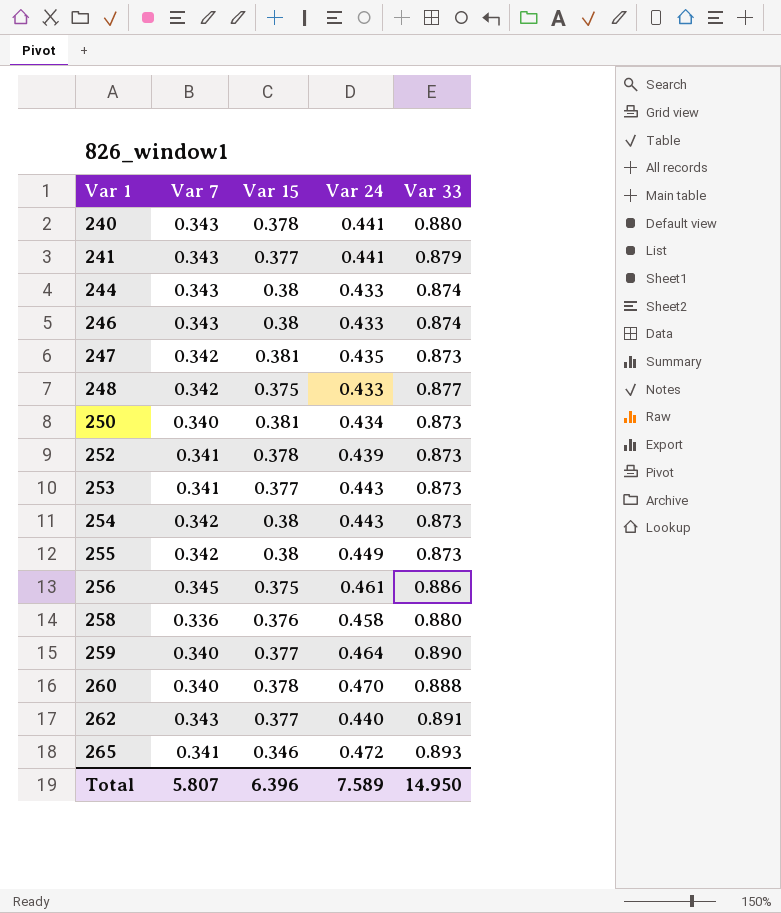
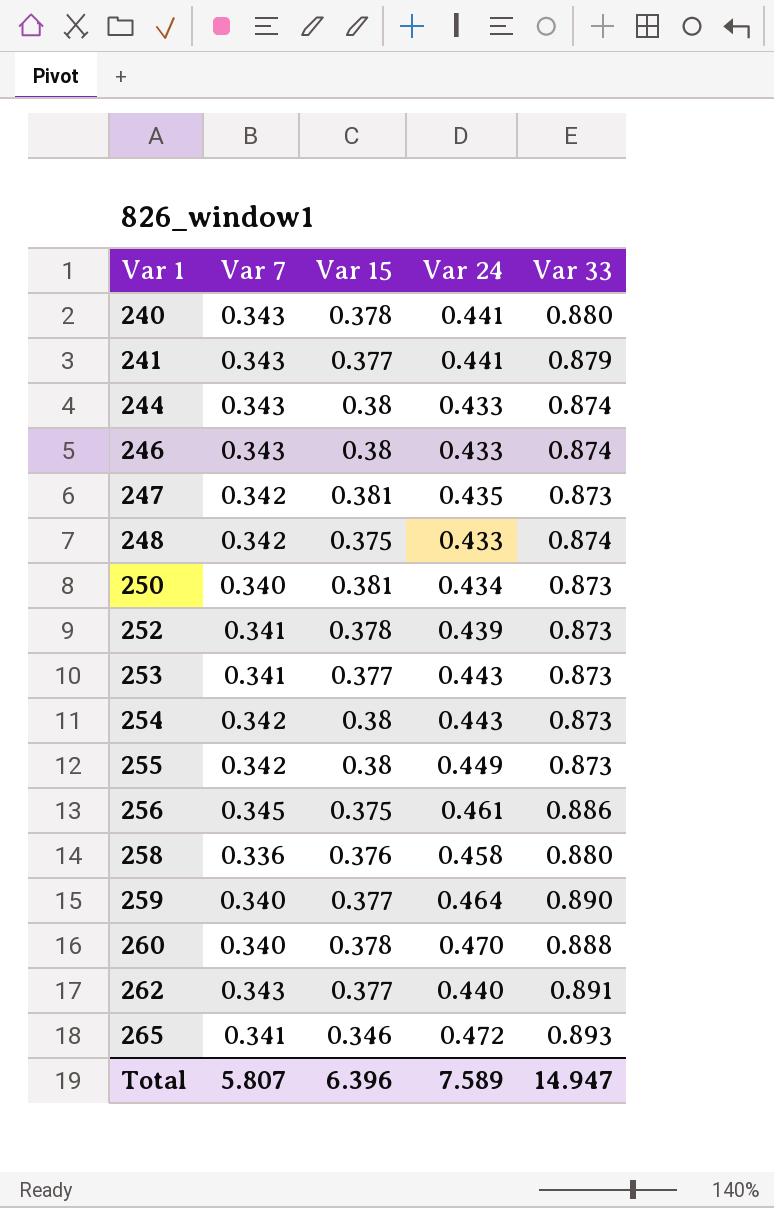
248 | Var 33: 0.877 -> 0.874
Total | Var 33: 14.950 -> 14.947

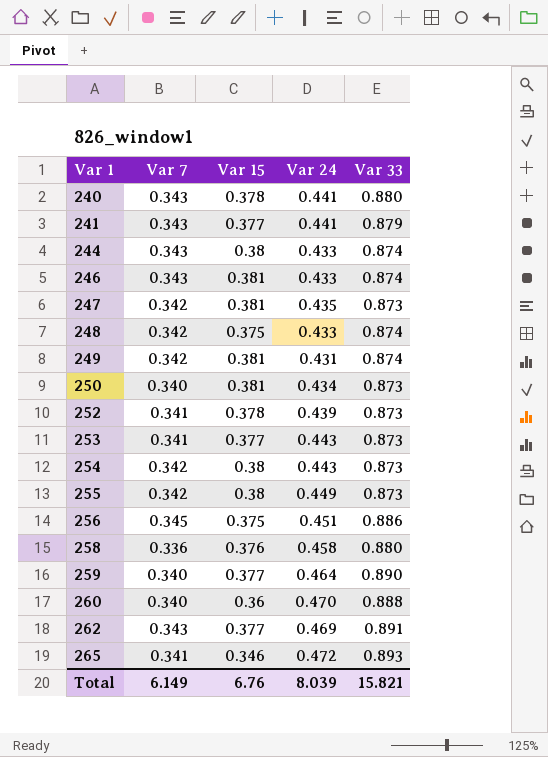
246 | Var 15: 0.38 -> 0.381
row 249: none -> 0.342 | 0.381 | 0.431 | 0.874
256 | Var 24: 0.461 -> 0.451
260 | Var 15: 0.378 -> 0.36
262 | Var 24: 0.440 -> 0.469
Total | Var 7: 5.807 -> 6.149
Total | Var 15: 6.396 -> 6.76
Total | Var 24: 7.589 -> 8.039
Total | Var 33: 14.947 -> 15.821

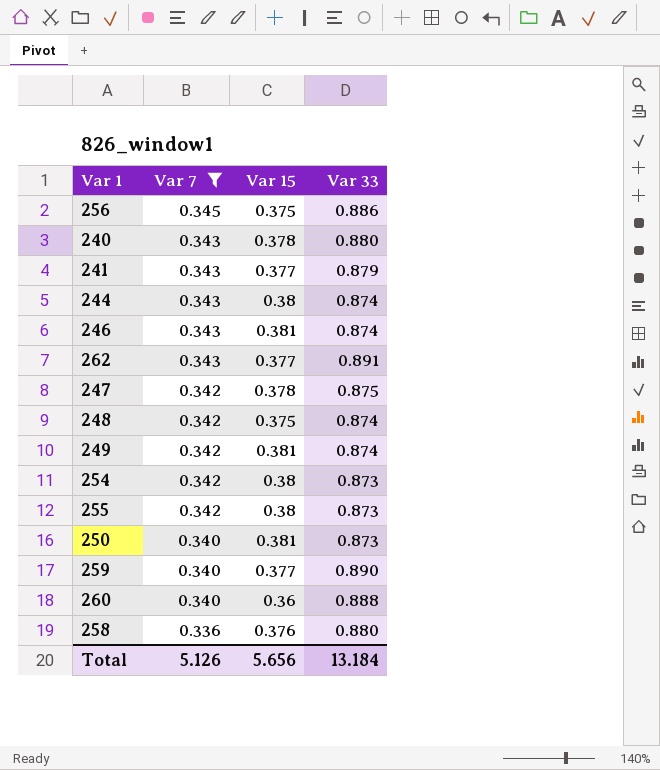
filter: none -> Var 7 != 0.341
row order: Var 1 ascending -> Var 7 descending
column Var 24 | position: 4 -> none
247 | Var 15: 0.381 -> 0.378
247 | Var 33: 0.873 -> 0.875
Total | Var 7: 6.149 -> 5.126
Total | Var 15: 6.76 -> 5.656
Total | Var 33: 15.821 -> 13.184

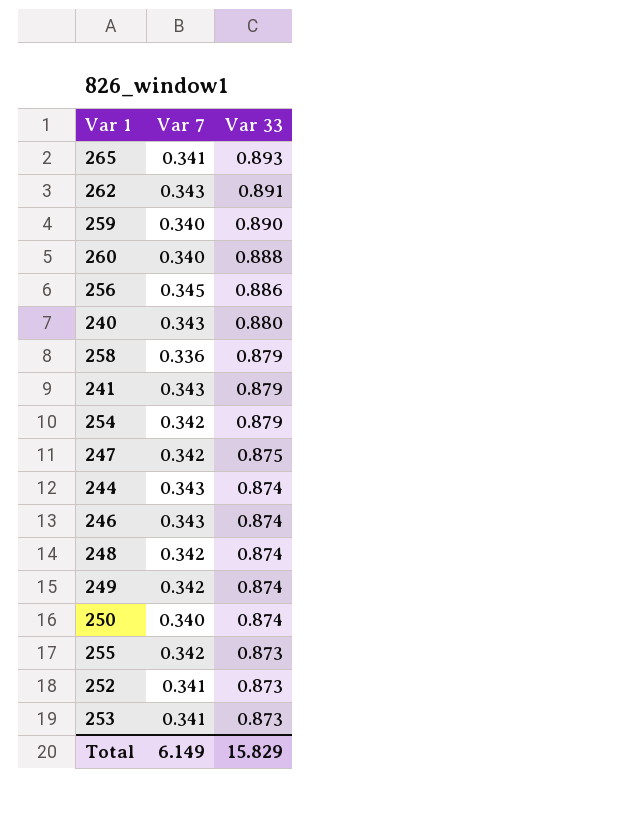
filter: Var 7 != 0.341 -> none
row order: Var 7 descending -> Var 33 descending
column Var 15 | position: 3 -> none
258 | Var 33: 0.880 -> 0.879
254 | Var 33: 0.873 -> 0.879
250 | Var 33: 0.873 -> 0.874
Total | Var 7: 5.126 -> 6.149
Total | Var 33: 13.184 -> 15.829

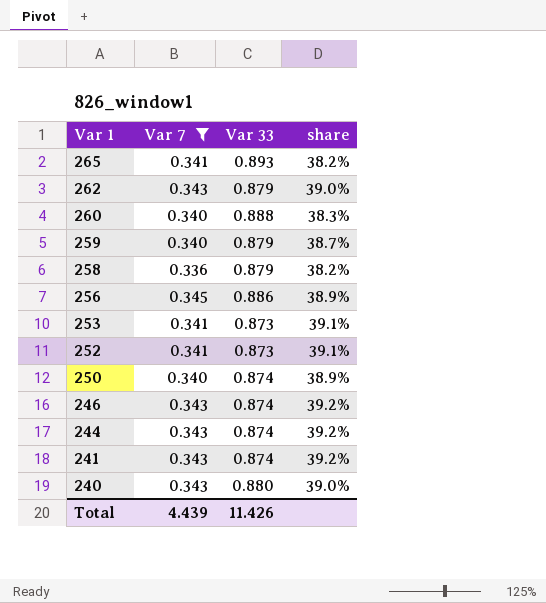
filter: none -> Var 7 != 0.342
row order: Var 33 descending -> Var 1 descending
column share | formula: none -> [Var 7] / [Var 33]
262 | Var 33: 0.891 -> 0.879
259 | Var 33: 0.890 -> 0.879
241 | Var 33: 0.879 -> 0.874
Total | Var 7: 6.149 -> 4.439
Total | Var 33: 15.829 -> 11.426

